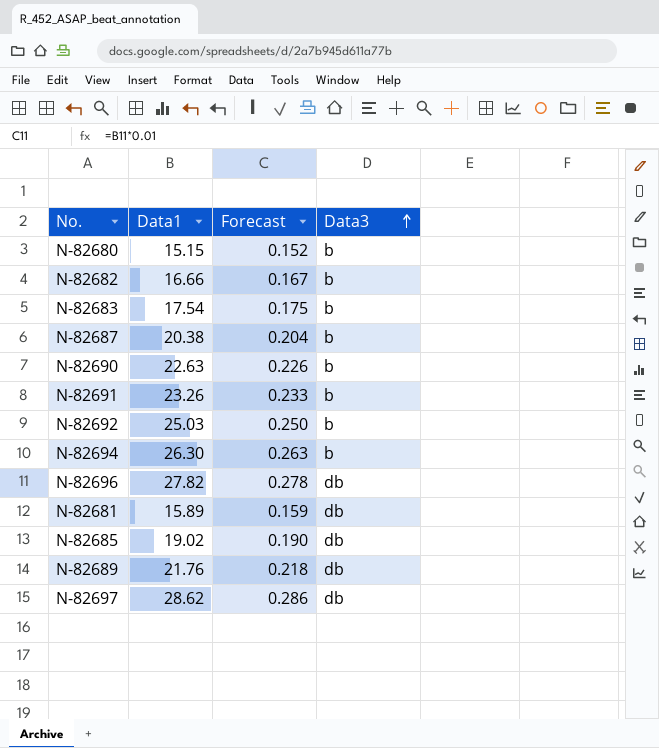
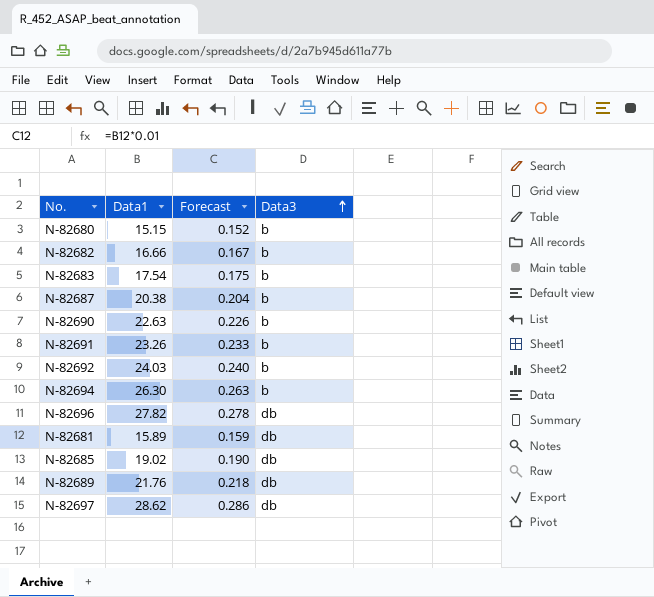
N-82692 | Data1: 25.03 -> 24.03
N-82692 | Forecast: 0.250 -> 0.240

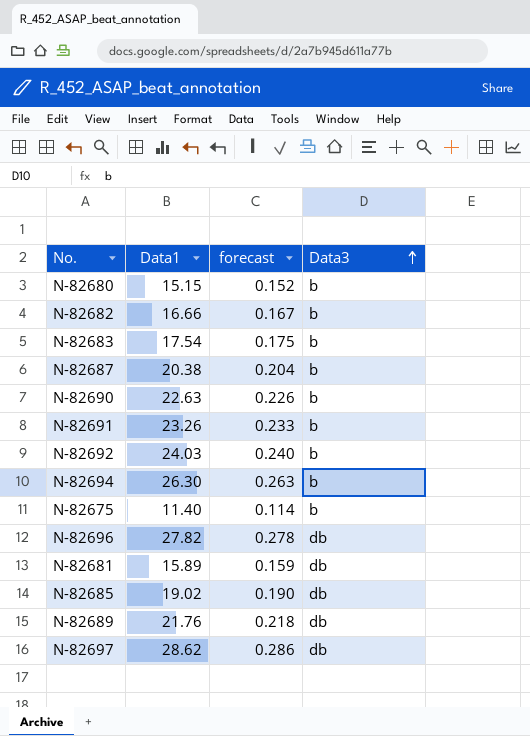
column name: Forecast -> forecast
row N-82675: none -> 11.40 | 0.114 | b

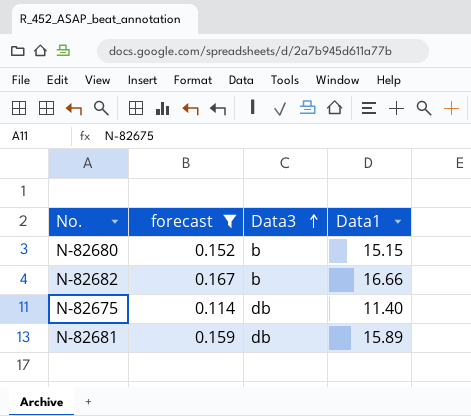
filter: none -> forecast <= 0.167
column Data1 | position: 2 -> 4
N-82675 | Data3: b -> db

